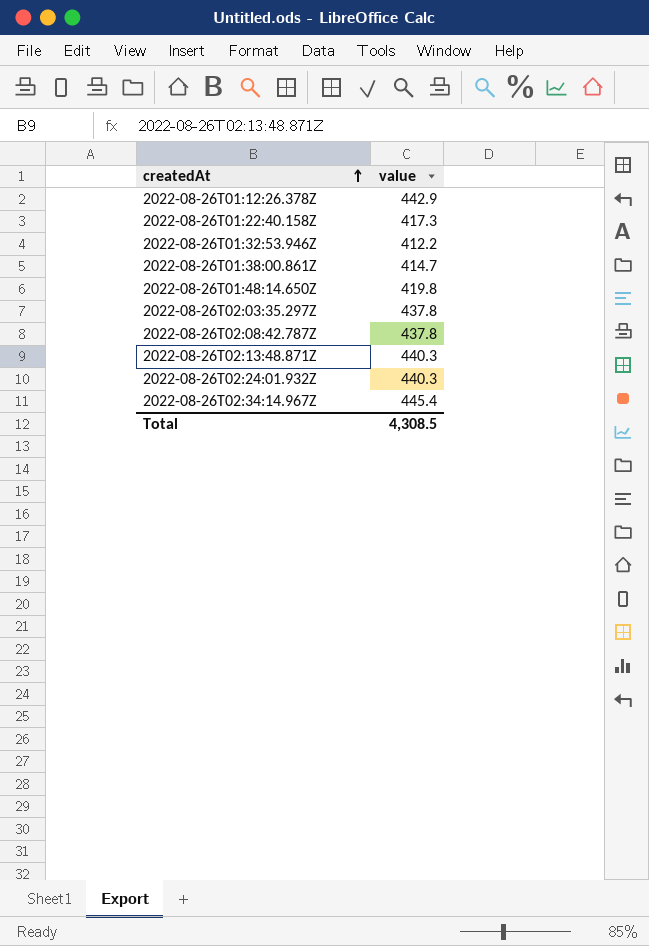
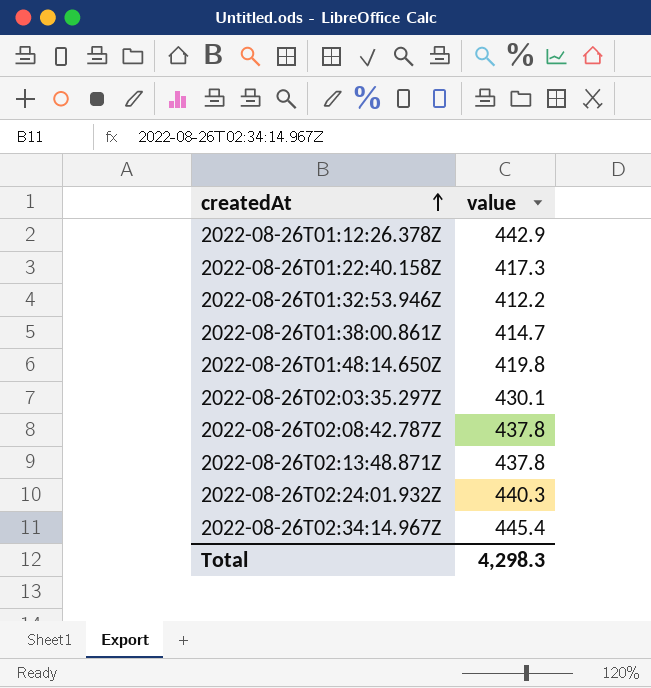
2022-08-26T02:03:35.297Z | value: 437.8 -> 430.1
2022-08-26T02:13:48.871Z | value: 440.3 -> 437.8
Total | value: 4,308.5 -> 4,298.3

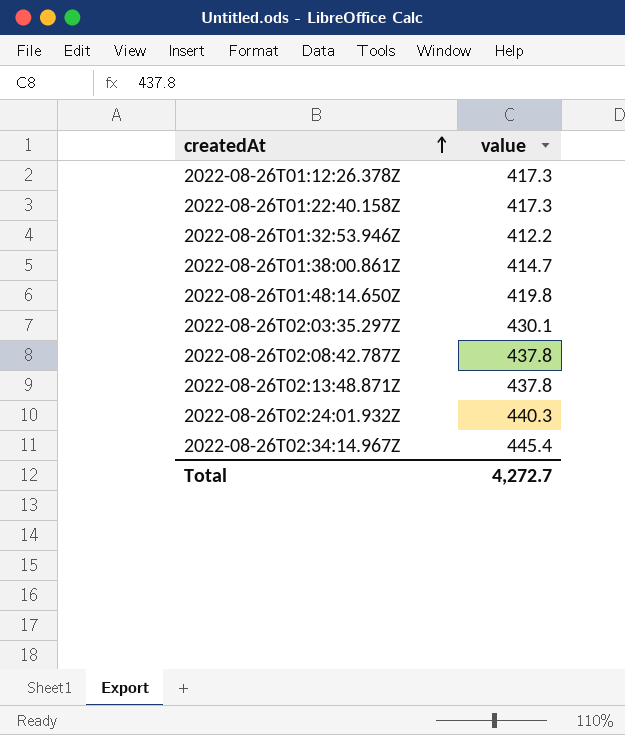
2022-08-26T01:12:26.378Z | value: 442.9 -> 417.3
Total | value: 4,298.3 -> 4,272.7

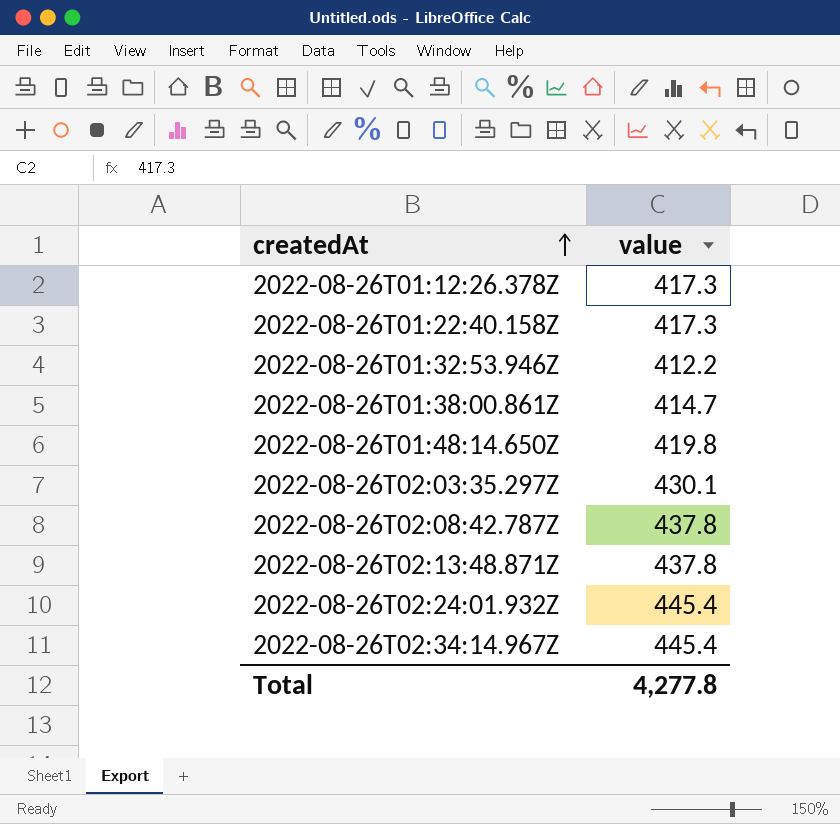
2022-08-26T02:24:01.932Z | value: 440.3 -> 445.4
Total | value: 4,272.7 -> 4,277.8

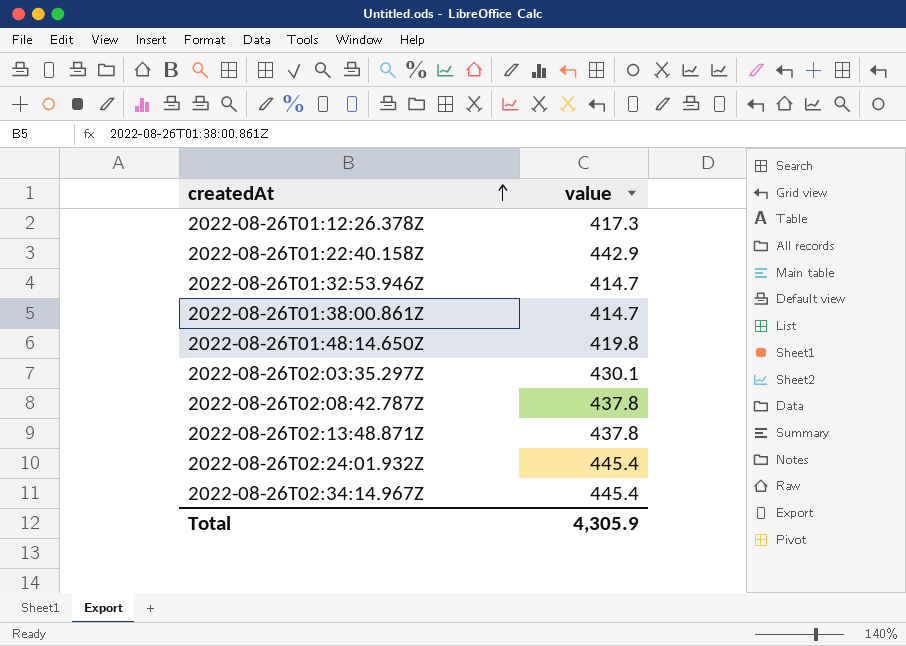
2022-08-26T01:22:40.158Z | value: 417.3 -> 442.9
2022-08-26T01:32:53.946Z | value: 412.2 -> 414.7
Total | value: 4,277.8 -> 4,305.9

